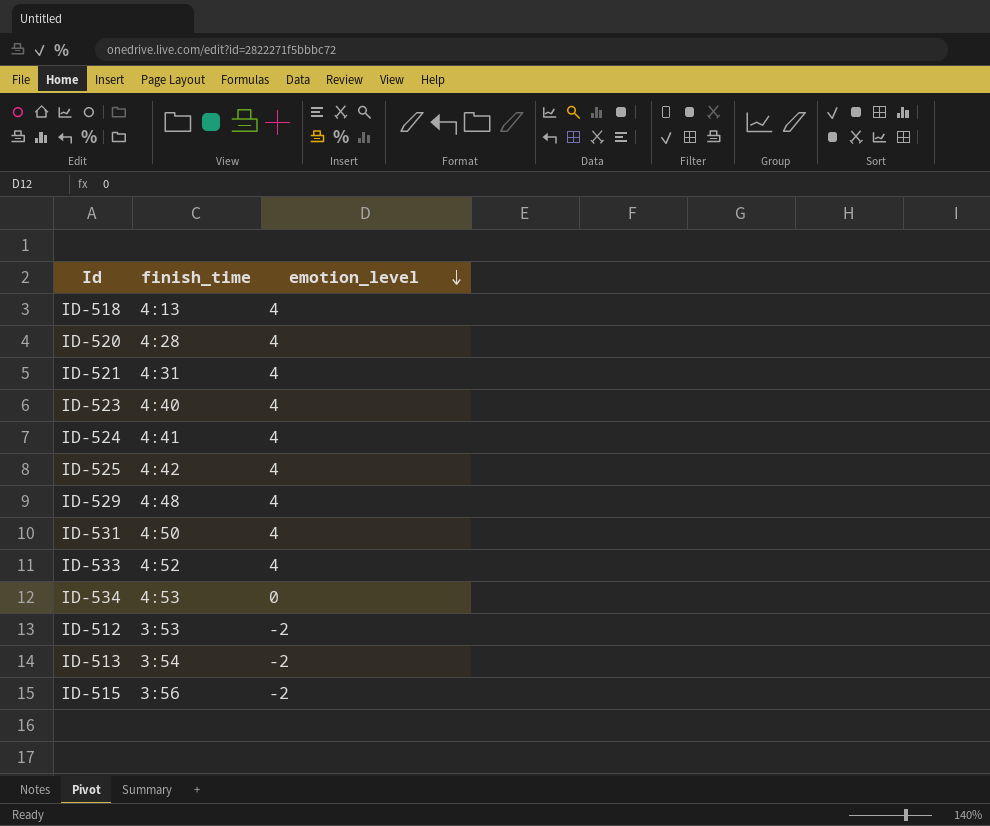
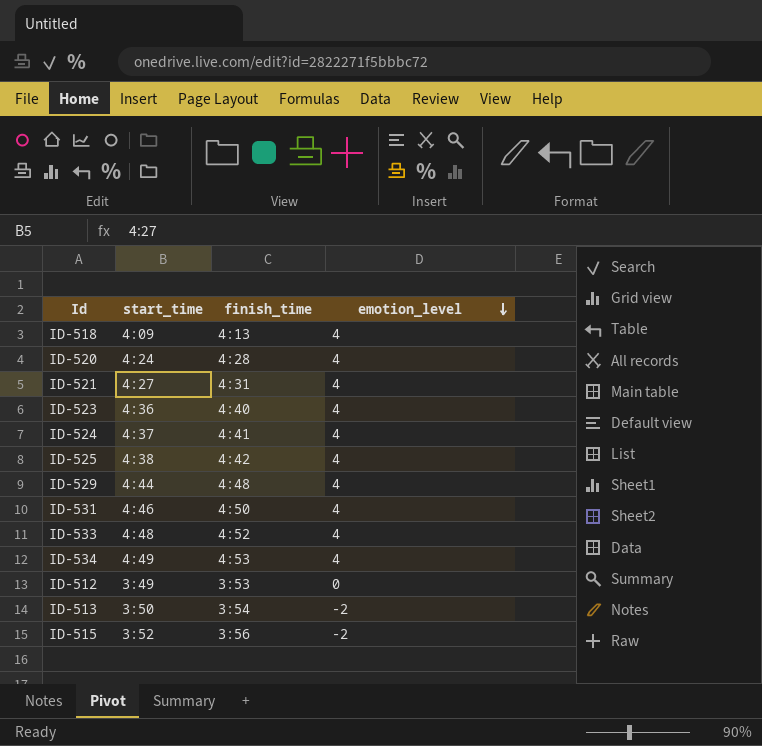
column start_time | position: none -> 2
ID-534 | emotion_level: 0 -> 4
ID-512 | emotion_level: -2 -> 0

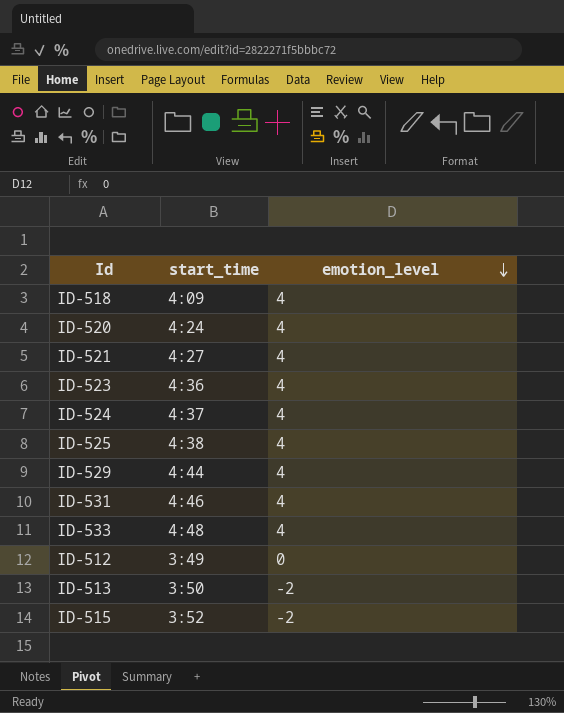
column finish_time | position: 3 -> none
row ID-534: 4:49 | 4:53 | 4 -> none

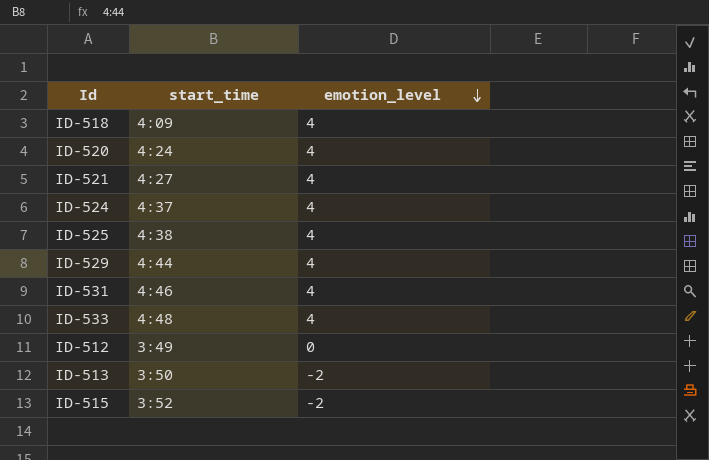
row ID-523: 4:36 | 4 -> none

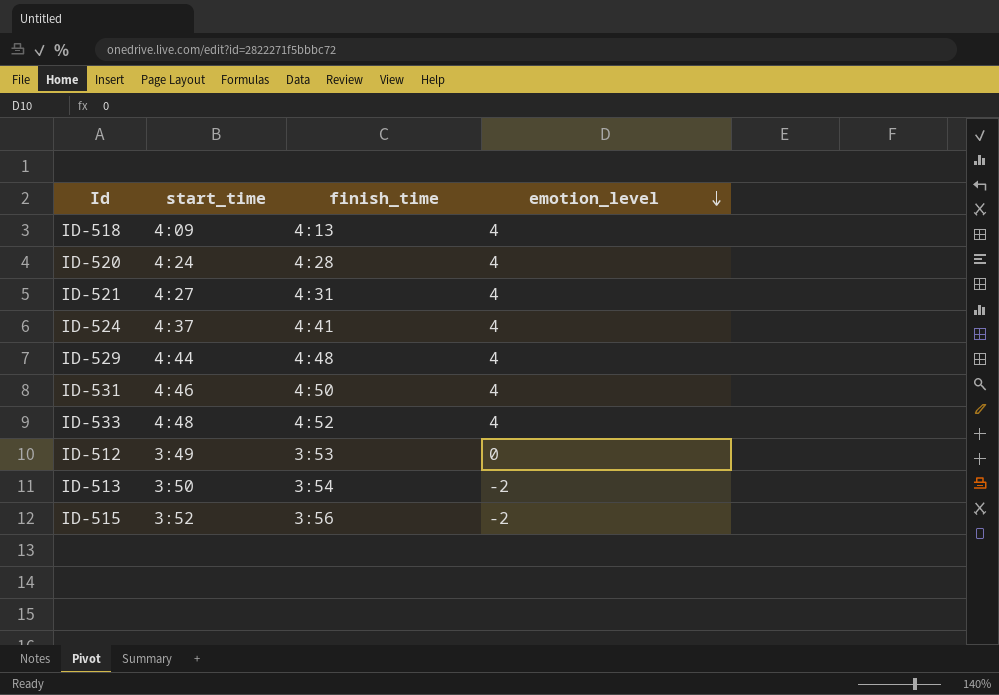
column finish_time | position: none -> 3
row ID-525: 4:38 | 4 -> none

